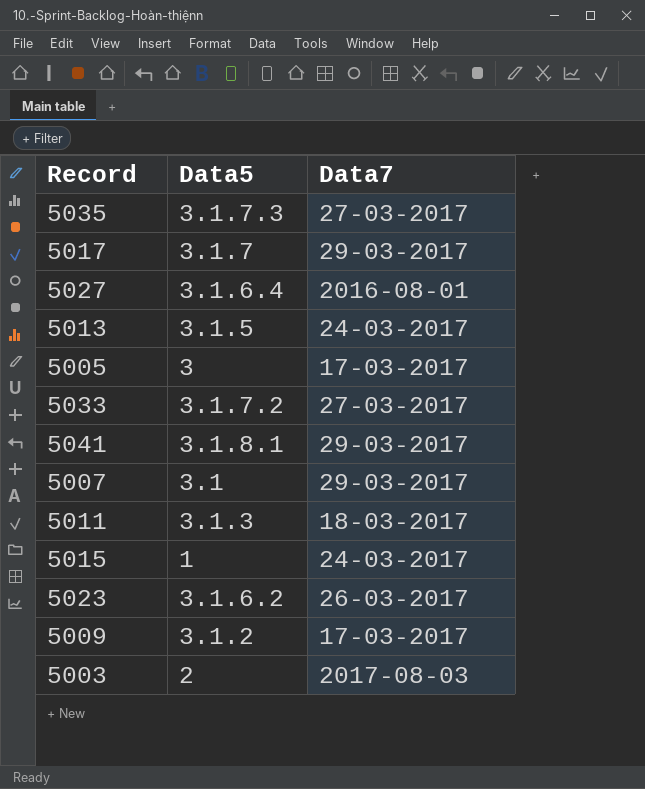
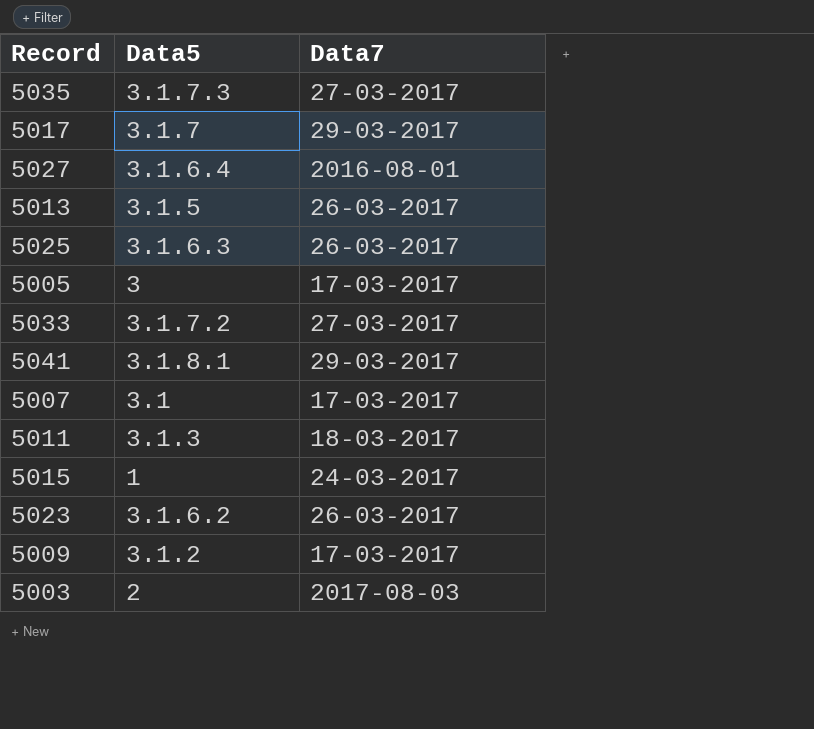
5013 | Data7: 24-03-2017 -> 26-03-2017
row 5025: none -> 3.1.6.3 | 26-03-2017
5007 | Data7: 29-03-2017 -> 17-03-2017

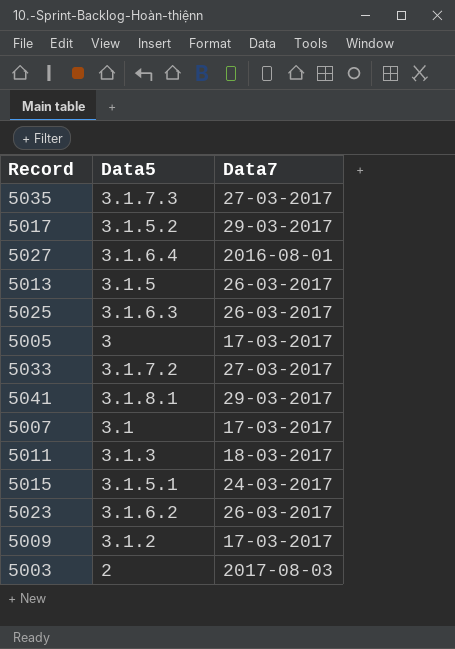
5017 | Data5: 3.1.7 -> 3.1.5.2
5015 | Data5: 1 -> 3.1.5.1

